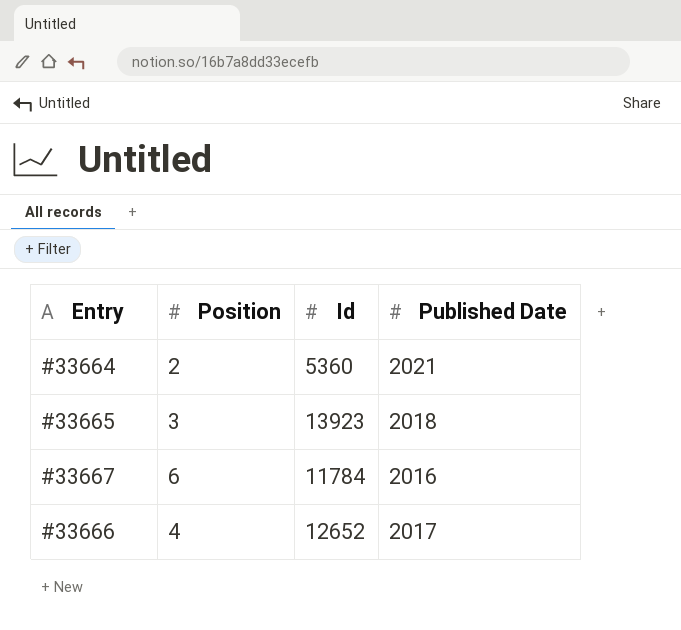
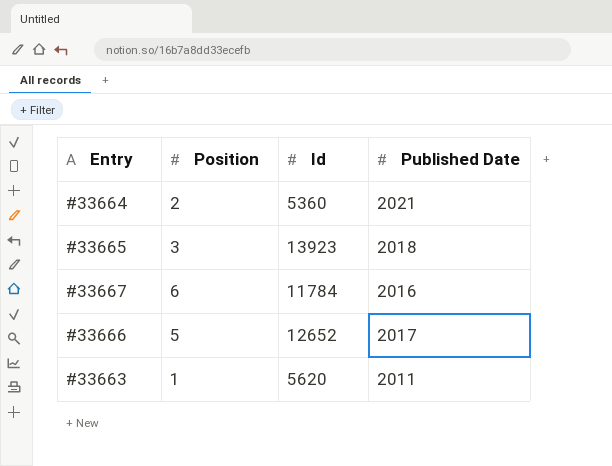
#33666 | Position: 4 -> 5
row #33663: none -> 1 | 5620 | 2011

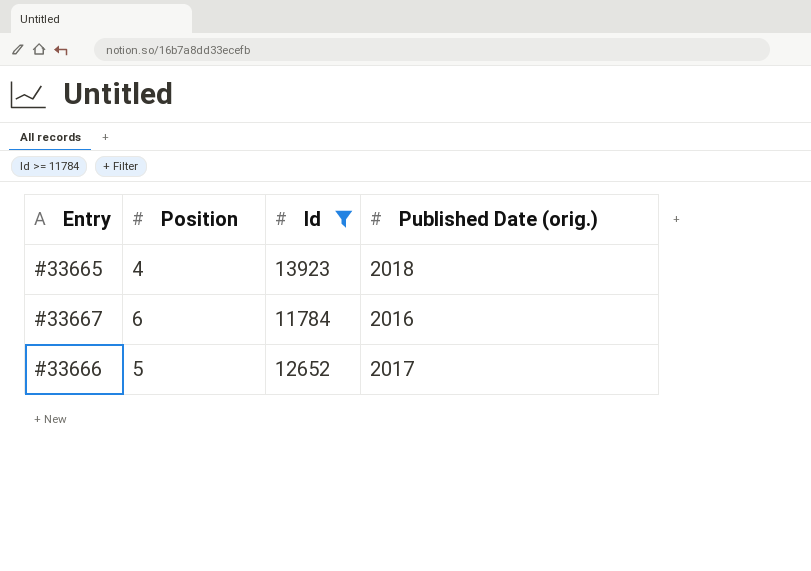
filter: none -> Id >= 11784
column name: Published Date -> Published Date (orig.)
#33665 | Position: 3 -> 4

